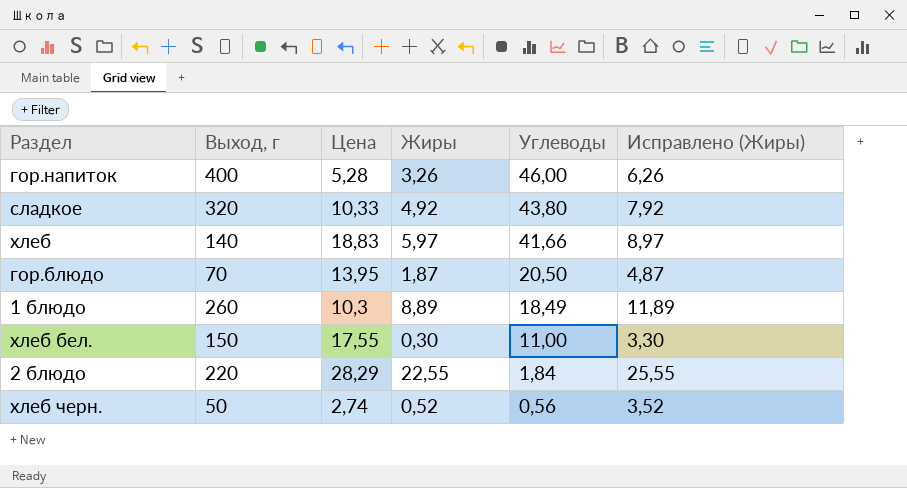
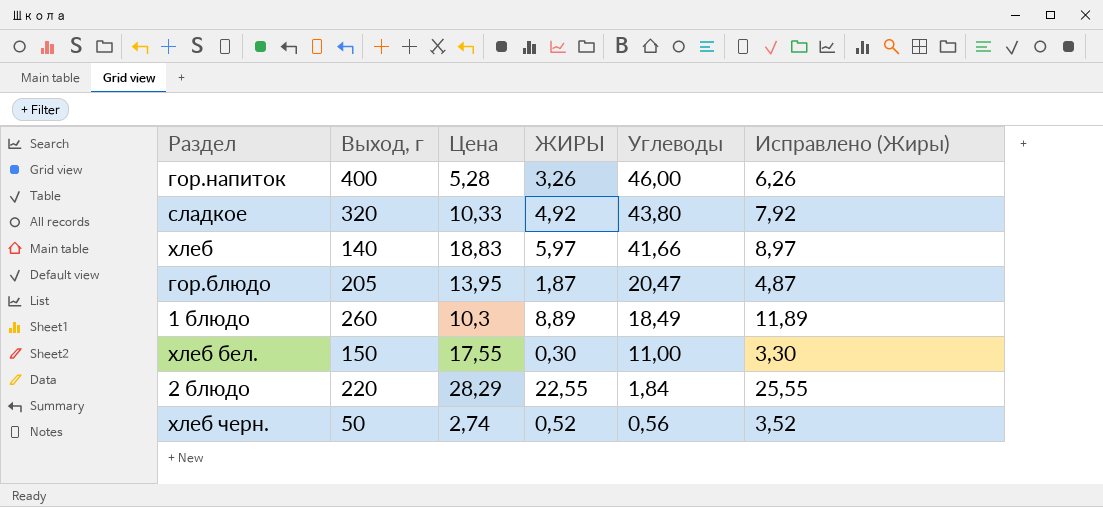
column name: Жиры -> ЖИРЫ
гор.блюдо | Выход, г: 70 -> 205
гор.блюдо | Углеводы: 20,50 -> 20,47

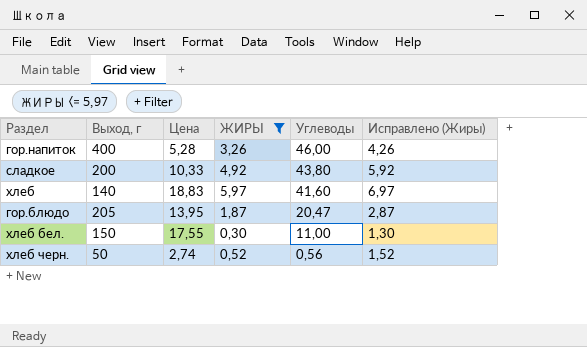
filter: none -> ЖИРЫ <= 5,97
column Исправлено (Жиры) | formula: [ЖИРЫ] + 3 -> [ЖИРЫ] + 1
сладкое | Выход, г: 320 -> 200
хлеб | Углеводы: 41,66 -> 41,60

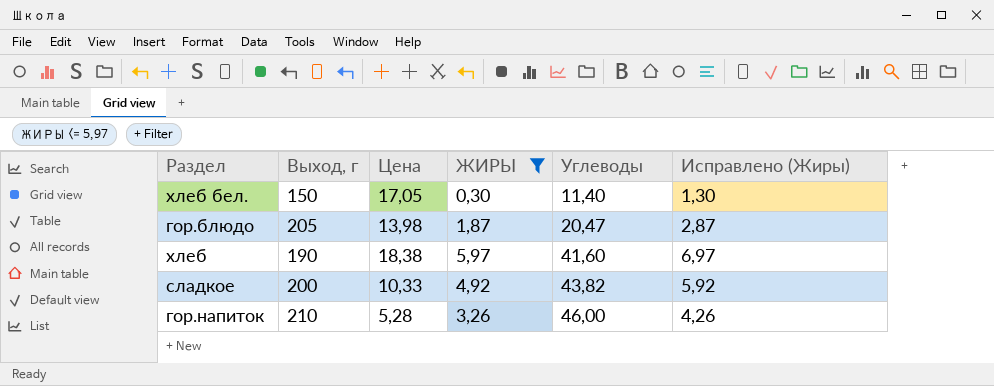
row order: Углеводы descending -> Углеводы ascending
row хлеб черн.: 50 | 2,74 | 0,52 | 0,56 | 1,52 -> none
хлеб бел. | Цена: 17,55 -> 17,05
хлеб бел. | Углеводы: 11,00 -> 11,40
гор.блюдо | Цена: 13,95 -> 13,98
хлеб | Выход, г: 140 -> 190
хлеб | Цена: 18,83 -> 18,38
сладкое | Углеводы: 43,80 -> 43,82
гор.напиток | Выход, г: 400 -> 210

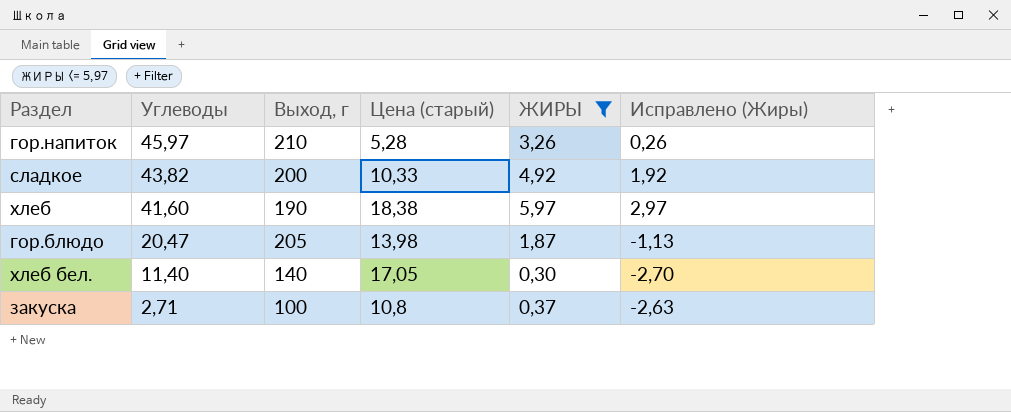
row order: Углеводы ascending -> Углеводы descending
column Углеводы | position: 5 -> 2
column name: Цена -> Цена (старый)
column Исправлено (Жиры) | formula: [ЖИРЫ] + 1 -> [ЖИРЫ] - 3
гор.напиток | Углеводы: 46,00 -> 45,97
хлеб бел. | Выход, г: 150 -> 140
row закуска: none -> 2,71 | 100 | 10,8 | 0,37 | -2,63

